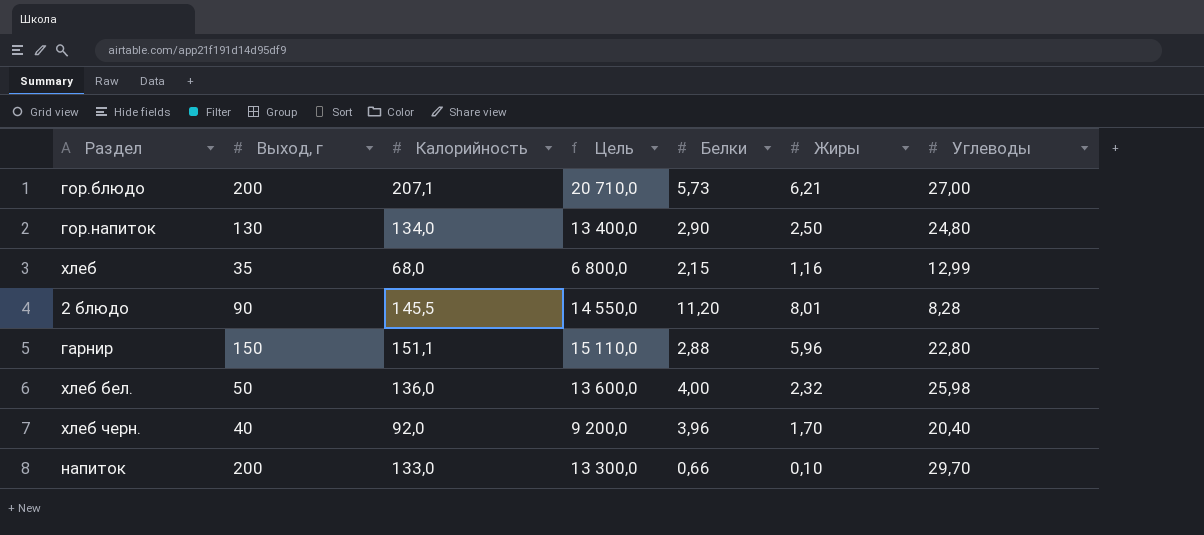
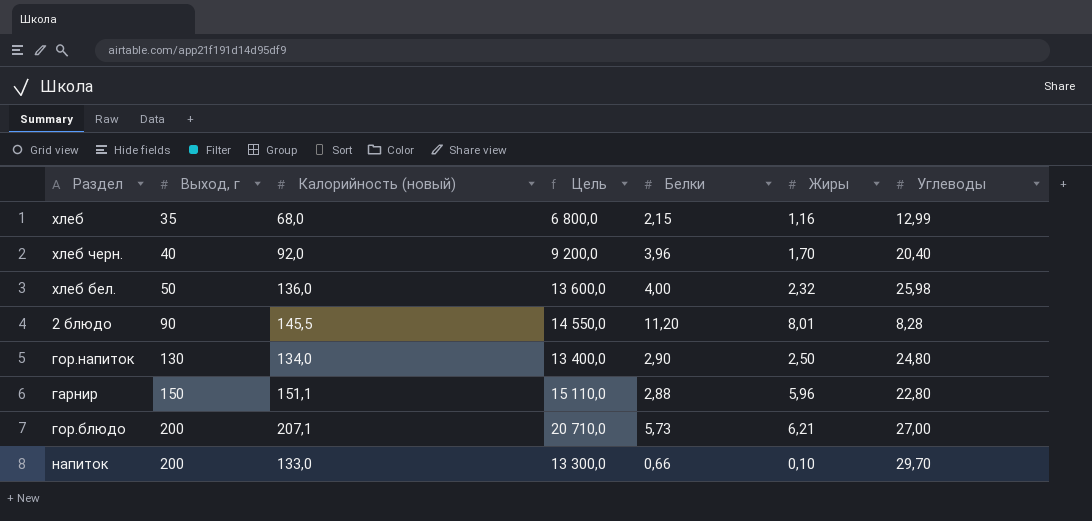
row order: none -> Выход, г ascending
column name: Калорийность -> Калорийность (новый)

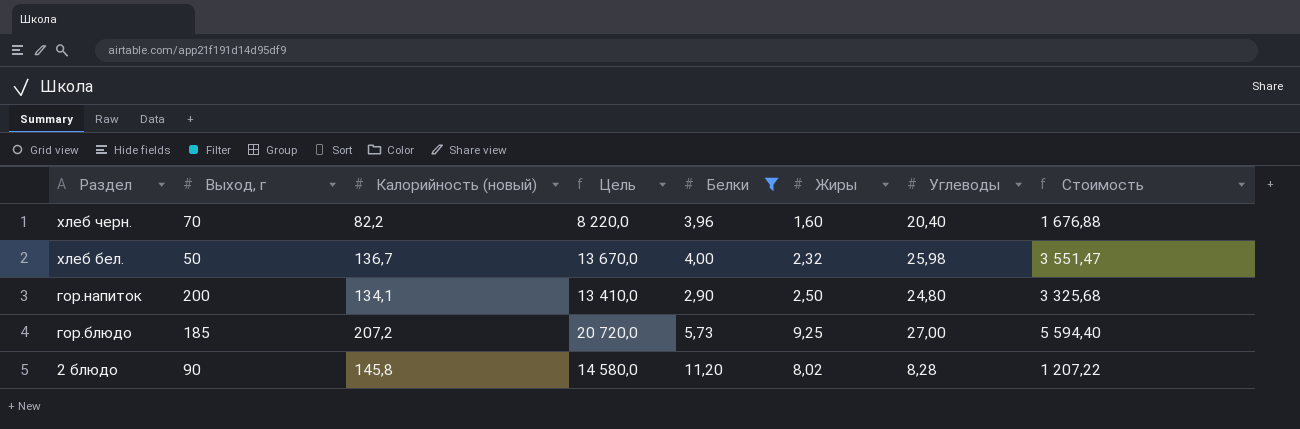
filter: none -> Белки >= 2,90
row order: Выход, г ascending -> Раздел descending
column Стоимость | formula: none -> [Калорийность (новый)] * [Углеводы]
хлеб черн. | Выход, г: 40 -> 70
хлеб черн. | Калорийность (новый): 92,0 -> 82,2
хлеб черн. | Цель: 9 200,0 -> 8 220,0
хлеб черн. | Жиры: 1,70 -> 1,60
хлеб бел. | Калорийность (новый): 136,0 -> 136,7
хлеб бел. | Цель: 13 600,0 -> 13 670,0
гор.напиток | Выход, г: 130 -> 200
гор.напиток | Калорийность (новый): 134,0 -> 134,1
гор.напиток | Цель: 13 400,0 -> 13 410,0
гор.блюдо | Выход, г: 200 -> 185
гор.блюдо | Калорийность (новый): 207,1 -> 207,2
гор.блюдо | Цель: 20 710,0 -> 20 720,0
гор.блюдо | Жиры: 6,21 -> 9,25
2 блюдо | Калорийность (новый): 145,5 -> 145,8
2 блюдо | Цель: 14 550,0 -> 14 580,0
2 блюдо | Жиры: 8,01 -> 8,02

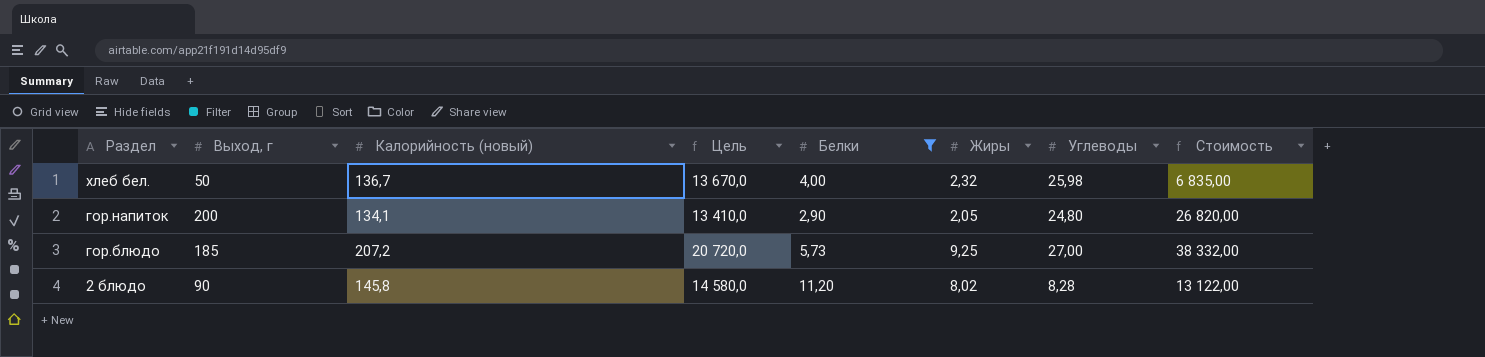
column Стоимость | formula: [Калорийность (новый)] * [Углеводы] -> [Выход, г] * [Калорийность (новый)]
row хлеб черн.: 70 | 82,2 | 8 220,0 | 3,96 | 1,60 | 20,40 | 1 676,88 -> none
гор.напиток | Жиры: 2,50 -> 2,05

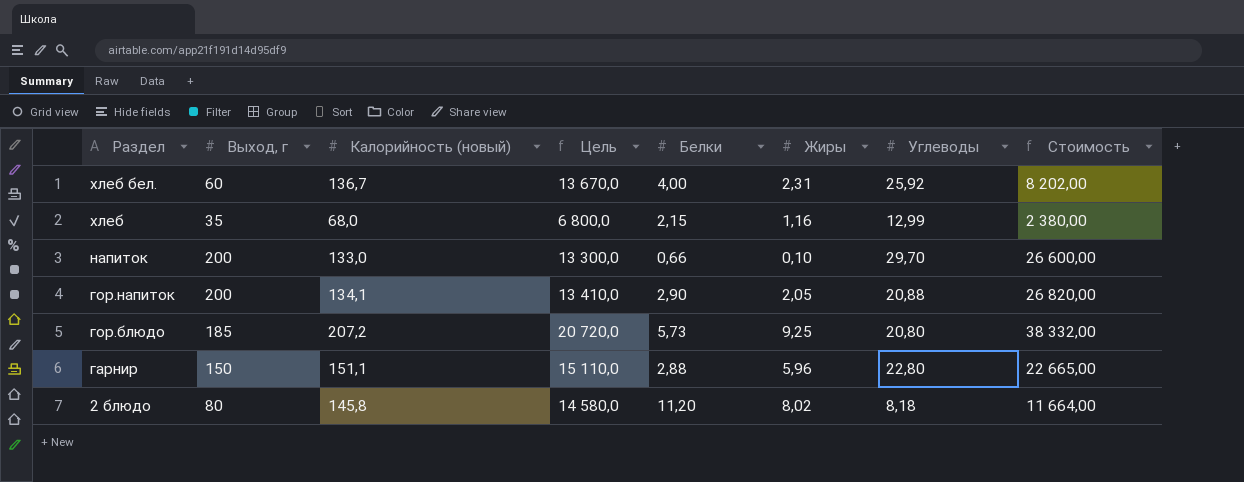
filter: Белки >= 2,90 -> none
хлеб бел. | Выход, г: 50 -> 60
хлеб бел. | Жиры: 2,32 -> 2,31
хлеб бел. | Углеводы: 25,98 -> 25,92
хлеб бел. | Стоимость: 6 835,00 -> 8 202,00
гор.напиток | Углеводы: 24,80 -> 20,88
гор.блюдо | Углеводы: 27,00 -> 20,80
2 блюдо | Выход, г: 90 -> 80
2 блюдо | Углеводы: 8,28 -> 8,18
2 блюдо | Стоимость: 13 122,00 -> 11 664,00

